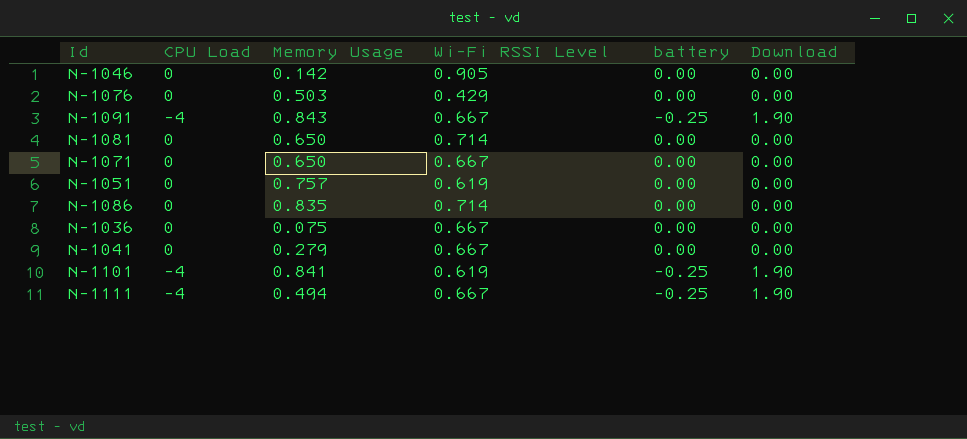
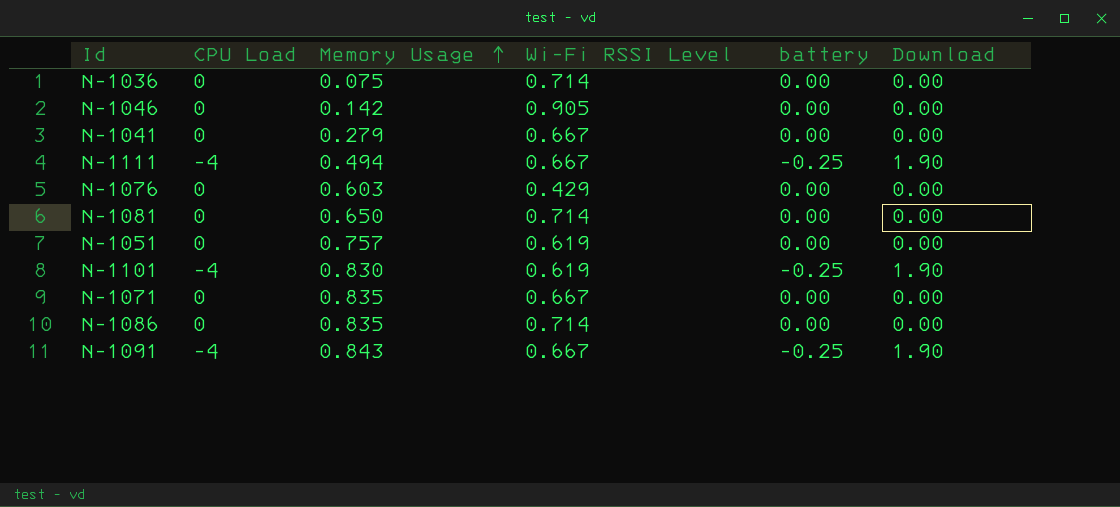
row order: none -> Memory Usage ascending
N-1036 | Wi-Fi RSSI Level: 0.667 -> 0.714
N-1076 | Memory Usage: 0.503 -> 0.603
N-1101 | Memory Usage: 0.841 -> 0.830
N-1071 | Memory Usage: 0.650 -> 0.835

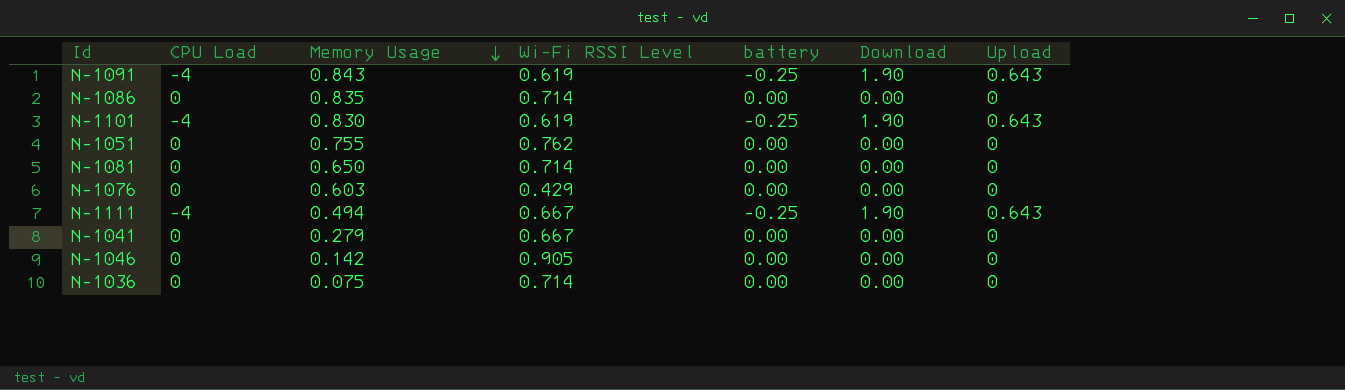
row order: Memory Usage ascending -> Memory Usage descending
column Upload | position: none -> 7
row N-1071: 0 | 0.835 | 0.667 | 0.00 | 0.00 -> none
N-1091 | Wi-Fi RSSI Level: 0.667 -> 0.619
N-1051 | Memory Usage: 0.757 -> 0.755
N-1051 | Wi-Fi RSSI Level: 0.619 -> 0.762

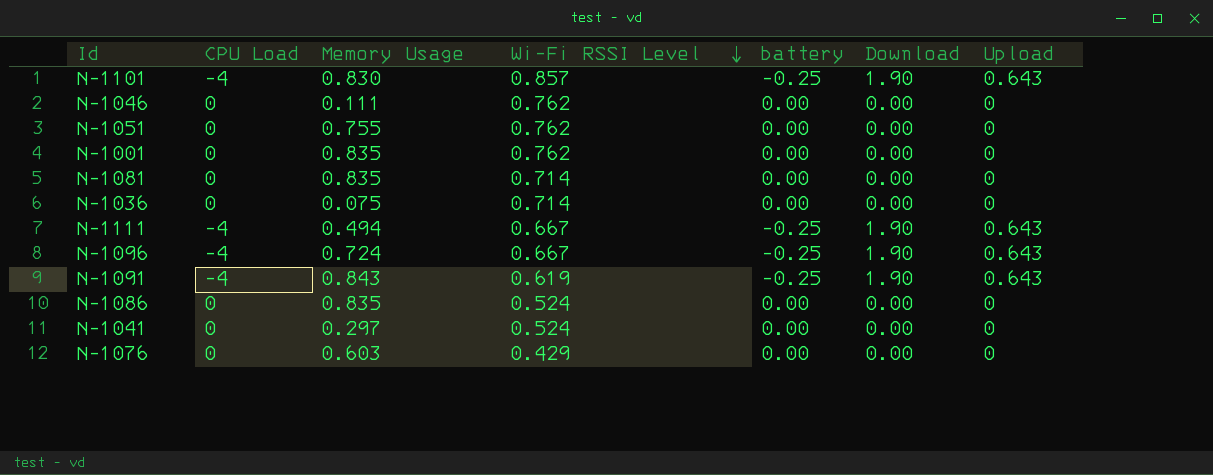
row order: Memory Usage descending -> Wi-Fi RSSI Level descending
N-1101 | Wi-Fi RSSI Level: 0.619 -> 0.857
N-1046 | Memory Usage: 0.142 -> 0.111
N-1046 | Wi-Fi RSSI Level: 0.905 -> 0.762
row N-1001: none -> 0 | 0.835 | 0.762 | 0.00 | 0.00 | 0
N-1081 | Memory Usage: 0.650 -> 0.835
row N-1096: none -> -4 | 0.724 | 0.667 | -0.25 | 1.90 | 0.643
N-1086 | Wi-Fi RSSI Level: 0.714 -> 0.524
N-1041 | Memory Usage: 0.279 -> 0.297
N-1041 | Wi-Fi RSSI Level: 0.667 -> 0.524

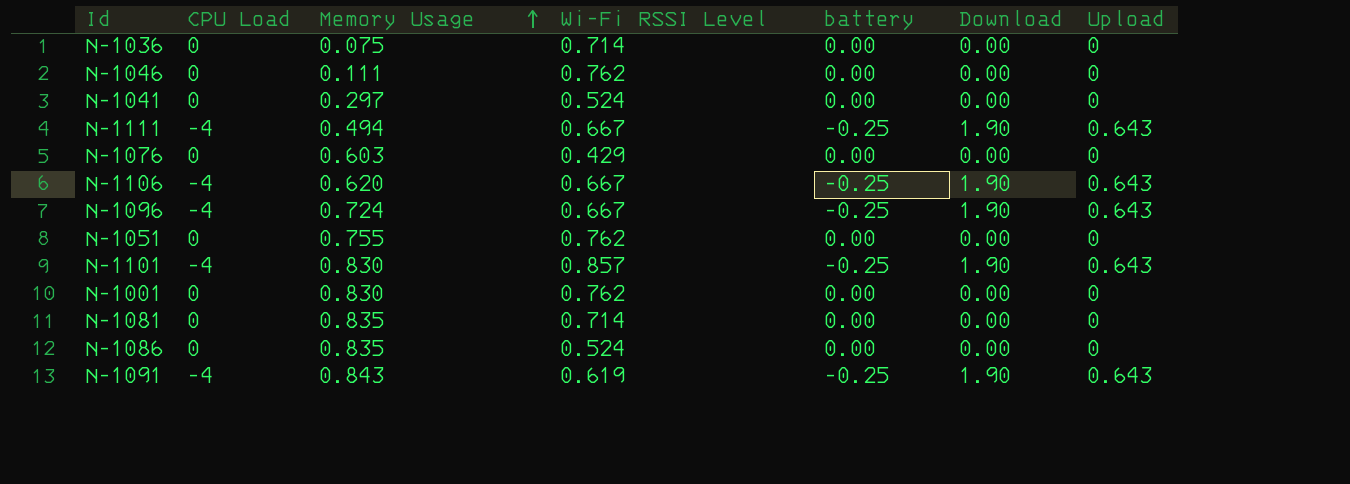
row order: Wi-Fi RSSI Level descending -> Memory Usage ascending
row N-1106: none -> -4 | 0.620 | 0.667 | -0.25 | 1.90 | 0.643
N-1001 | Memory Usage: 0.835 -> 0.830

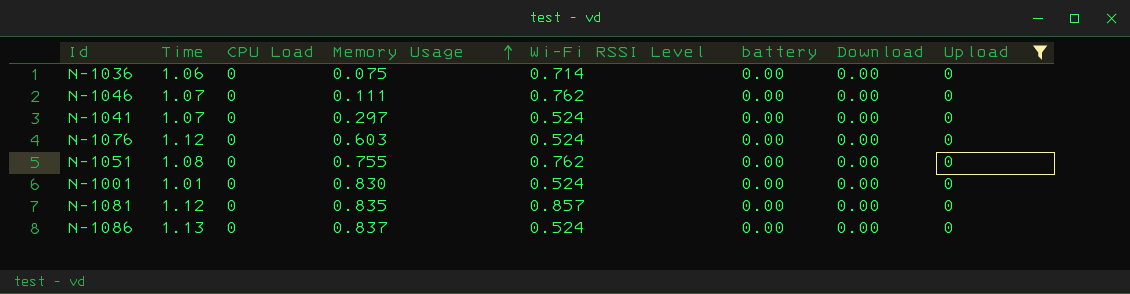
filter: none -> Upload = 0
column Time | position: none -> 2
N-1076 | Wi-Fi RSSI Level: 0.429 -> 0.524
N-1001 | Wi-Fi RSSI Level: 0.762 -> 0.524
N-1081 | Wi-Fi RSSI Level: 0.714 -> 0.857
N-1086 | Memory Usage: 0.835 -> 0.837

